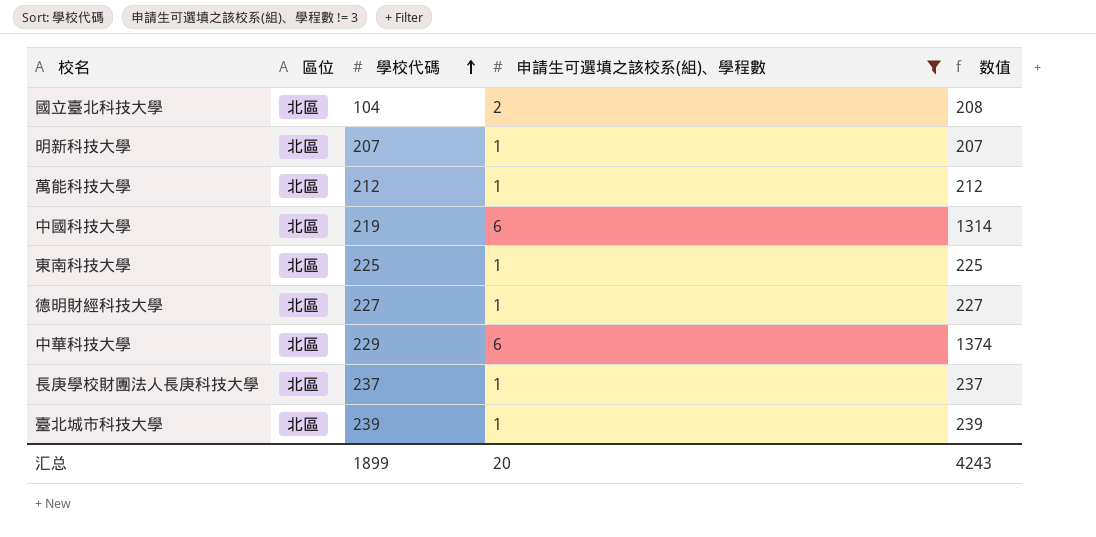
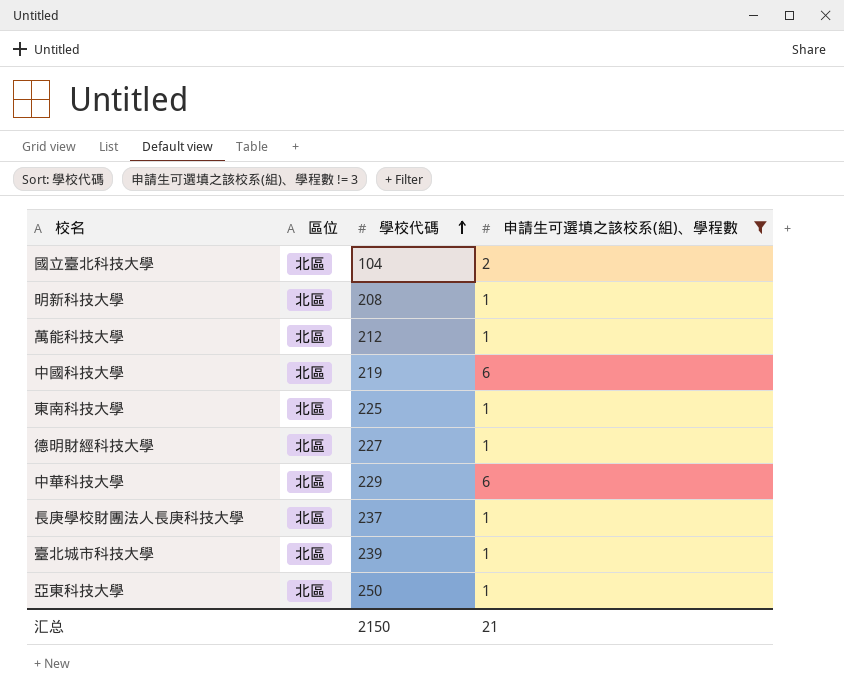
column 数值 | formula: [學校代碼] * [申請生可選填之該校系(組)、學程數] -> none
明新科技大學 | 學校代碼: 207 -> 208
row 亞東科技大學: none -> 北區 | 250 | 1
汇总 | 學校代碼: 1899 -> 2150
汇总 | 申請生可選填之該校系(組)、學程數: 20 -> 21

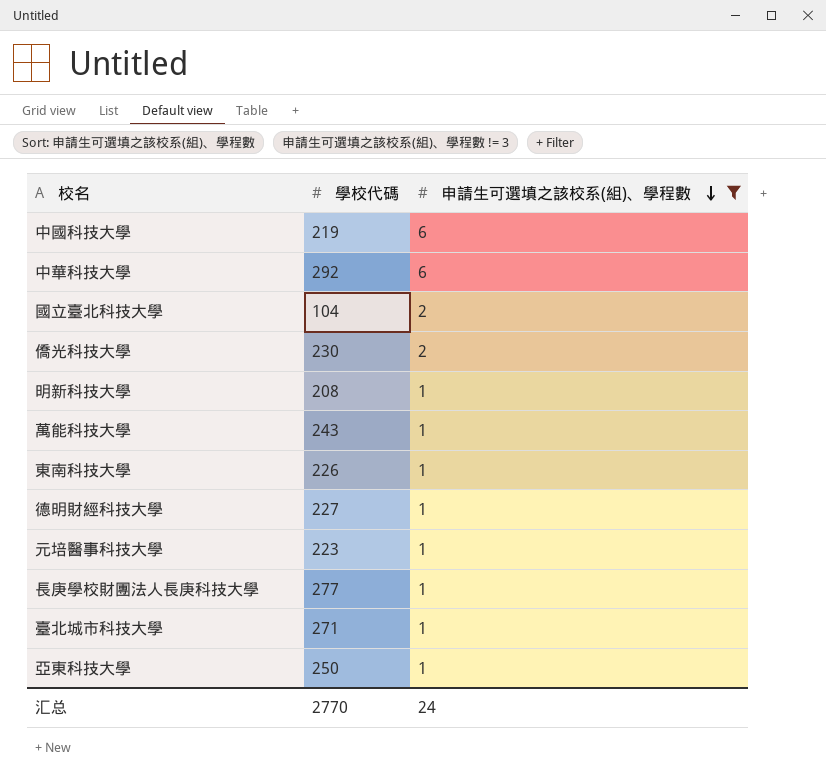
row order: 學校代碼 ascending -> 申請生可選填之該校系(組)、學程數 descending
column 區位 | position: 2 -> none
中華科技大學 | 學校代碼: 229 -> 292
row 僑光科技大學: none -> 230 | 2
萬能科技大學 | 學校代碼: 212 -> 243
東南科技大學 | 學校代碼: 225 -> 226
row 元培醫事科技大學: none -> 223 | 1
長庚學校財團法人長庚科技大學 | 學校代碼: 237 -> 277
臺北城市科技大學 | 學校代碼: 239 -> 271
汇总 | 學校代碼: 2150 -> 2770
汇总 | 申請生可選填之該校系(組)、學程數: 21 -> 24

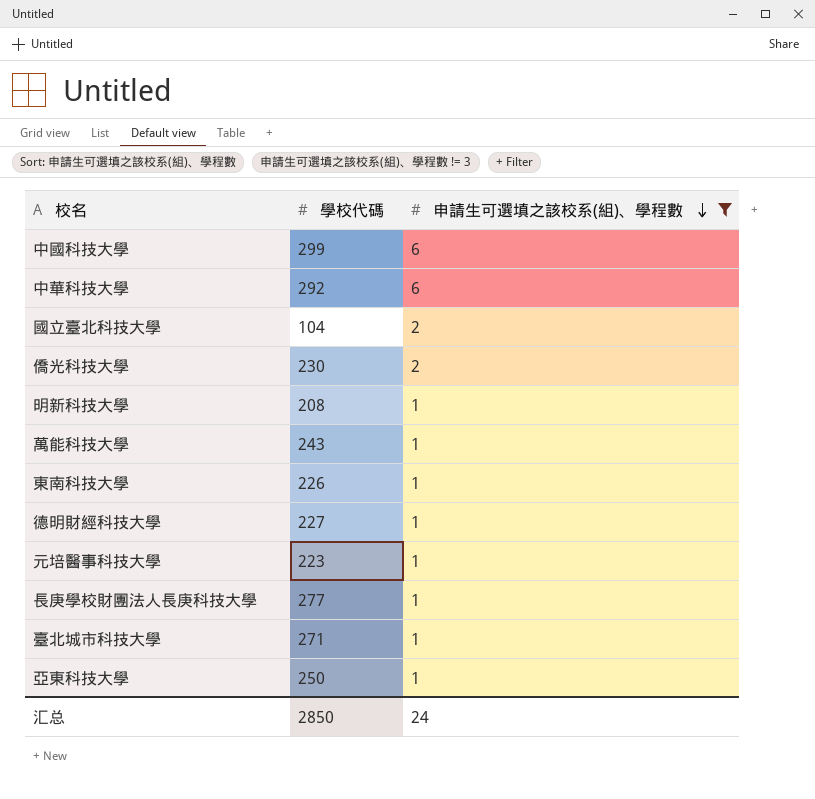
中國科技大學 | 學校代碼: 219 -> 299
汇总 | 學校代碼: 2770 -> 2850

